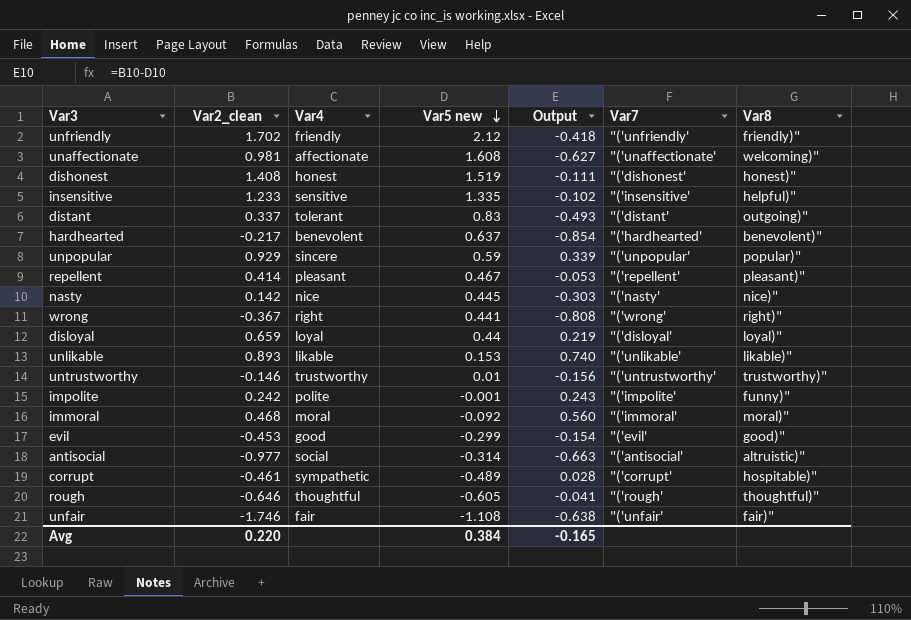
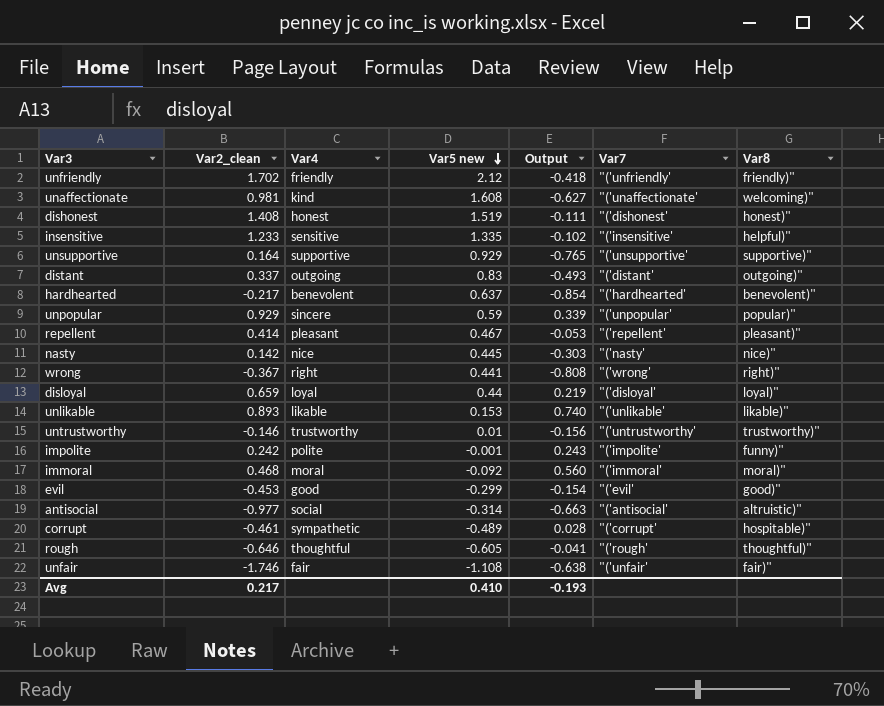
unaffectionate | Var4: affectionate -> kind
row unsupportive: none -> 0.164 | supportive | 0.929 | -0.765 | "('unsupportive' | supportive)"
distant | Var4: tolerant -> outgoing
Avg | Var2_clean: 0.220 -> 0.217
Avg | Var5 new: 0.384 -> 0.410
Avg | Output: -0.165 -> -0.193

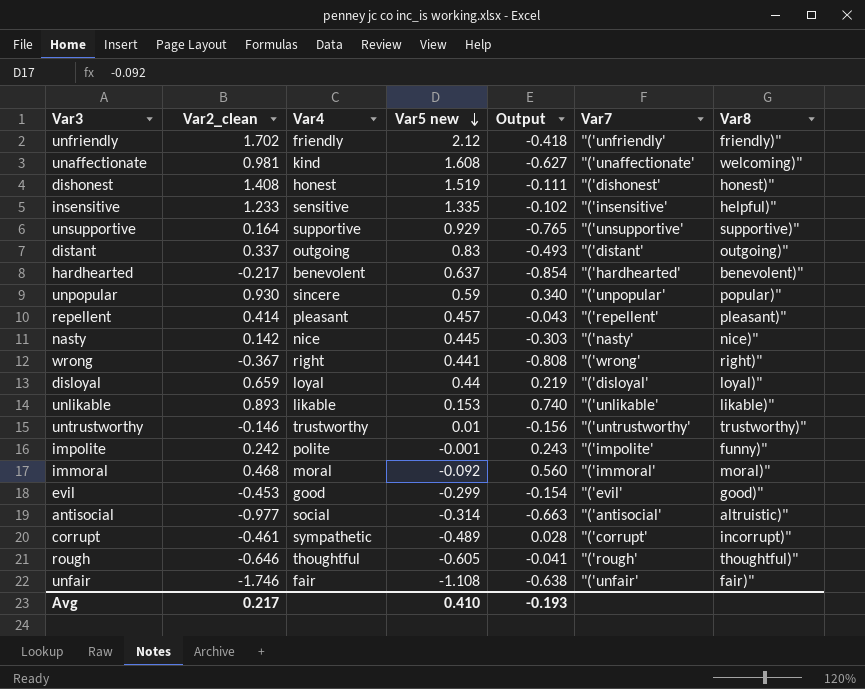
unpopular | Var2_clean: 0.929 -> 0.930
unpopular | Output: 0.339 -> 0.340
repellent | Var5 new: 0.467 -> 0.457
repellent | Output: -0.053 -> -0.043
corrupt | Var8: hospitable)" -> incorrupt)"

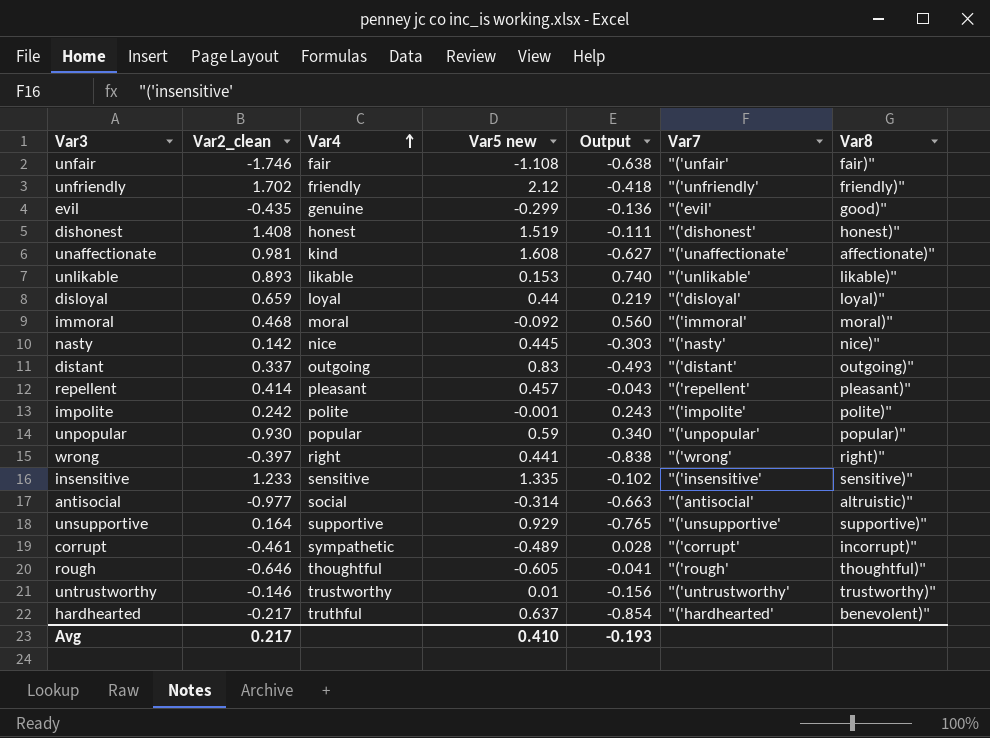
row order: Var5 new descending -> Var4 ascending
evil | Var2_clean: -0.453 -> -0.435
evil | Var4: good -> genuine
evil | Output: -0.154 -> -0.136
unaffectionate | Var8: welcoming)" -> affectionate)"
impolite | Var8: funny)" -> polite)"
unpopular | Var4: sincere -> popular
wrong | Var2_clean: -0.367 -> -0.397
wrong | Output: -0.808 -> -0.838
insensitive | Var8: helpful)" -> sensitive)"
hardhearted | Var4: benevolent -> truthful

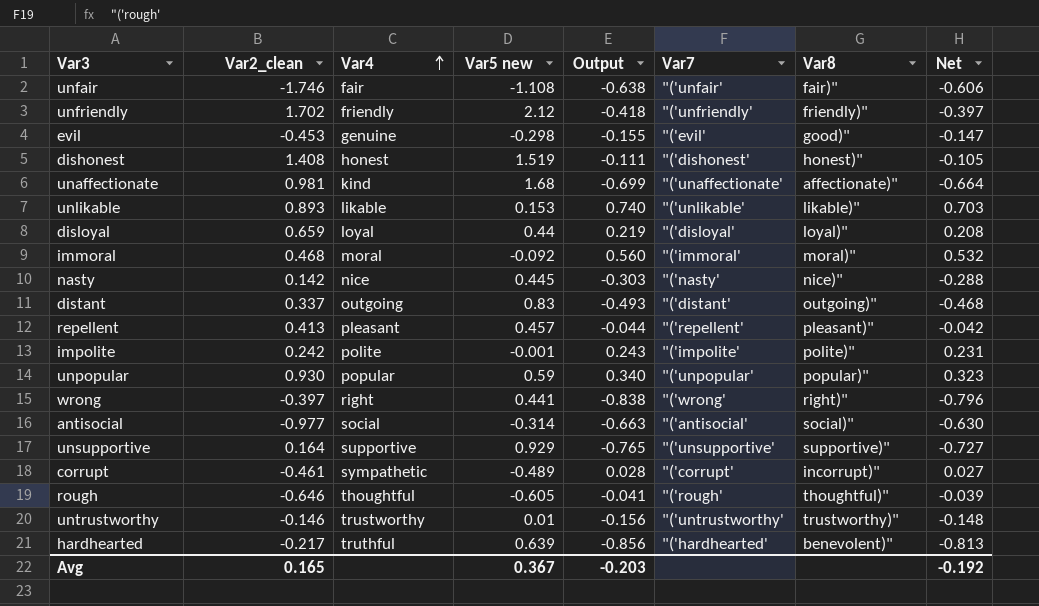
column Net | formula: none -> [Output] * 0.95
row insensitive: 1.233 | sensitive | 1.335 | -0.102 | "('insensitive' | sensitive)" -> none
evil | Var2_clean: -0.435 -> -0.453
evil | Var5 new: -0.299 -> -0.298
evil | Output: -0.136 -> -0.155
unaffectionate | Var5 new: 1.608 -> 1.68
unaffectionate | Output: -0.627 -> -0.699
repellent | Var2_clean: 0.414 -> 0.413
repellent | Output: -0.043 -> -0.044
antisocial | Var8: altruistic)" -> social)"
hardhearted | Var5 new: 0.637 -> 0.639
hardhearted | Output: -0.854 -> -0.856
Avg | Var2_clean: 0.217 -> 0.165
Avg | Var5 new: 0.410 -> 0.367
Avg | Output: -0.193 -> -0.203

